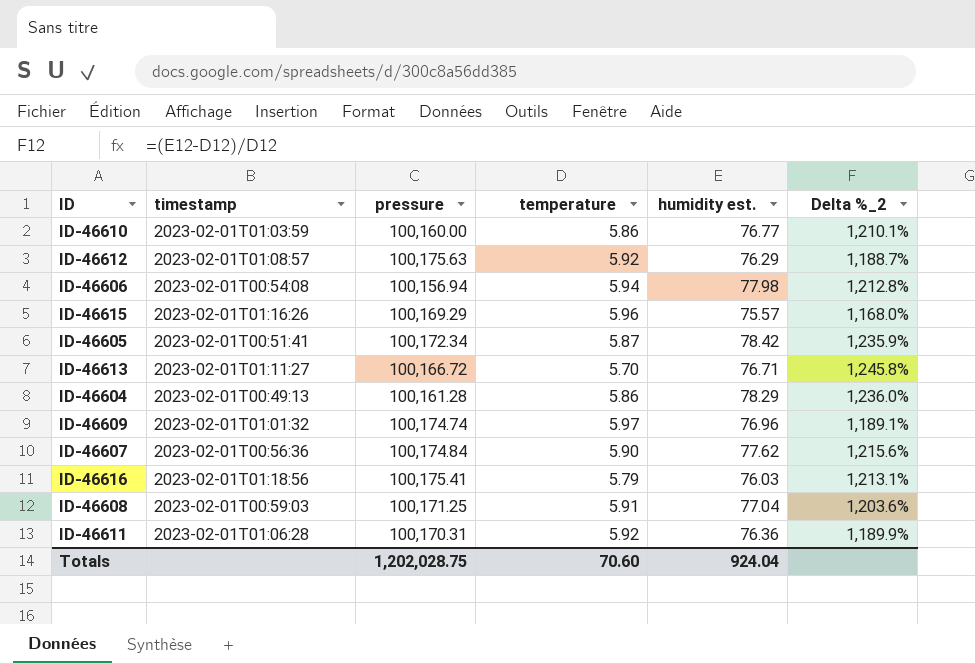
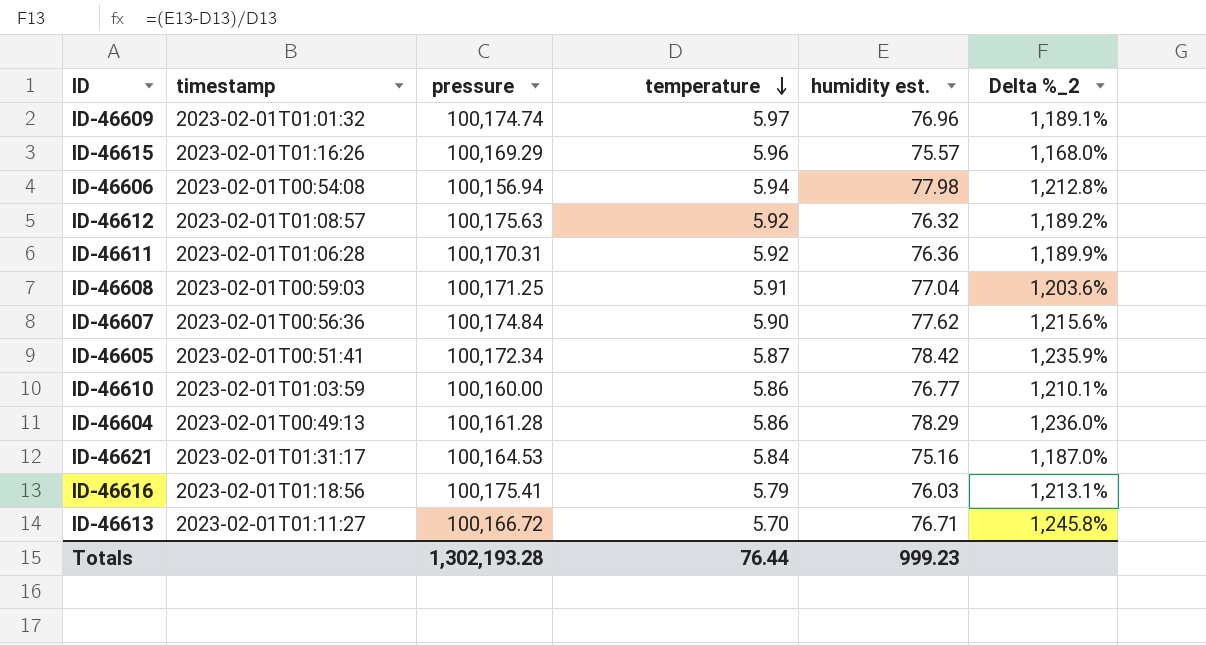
row order: none -> temperature descending
ID-46612 | humidity est.: 76.29 -> 76.32
ID-46612 | Delta %_2: 1,188.7% -> 1,189.2%
row ID-46621: none -> 2023-02-01T01:31:17 | 100,164.53 | 5.84 | 75.16 | 1,187.0%
Totals | pressure: 1,202,028.75 -> 1,302,193.28
Totals | temperature: 70.60 -> 76.44
Totals | humidity est.: 924.04 -> 999.23

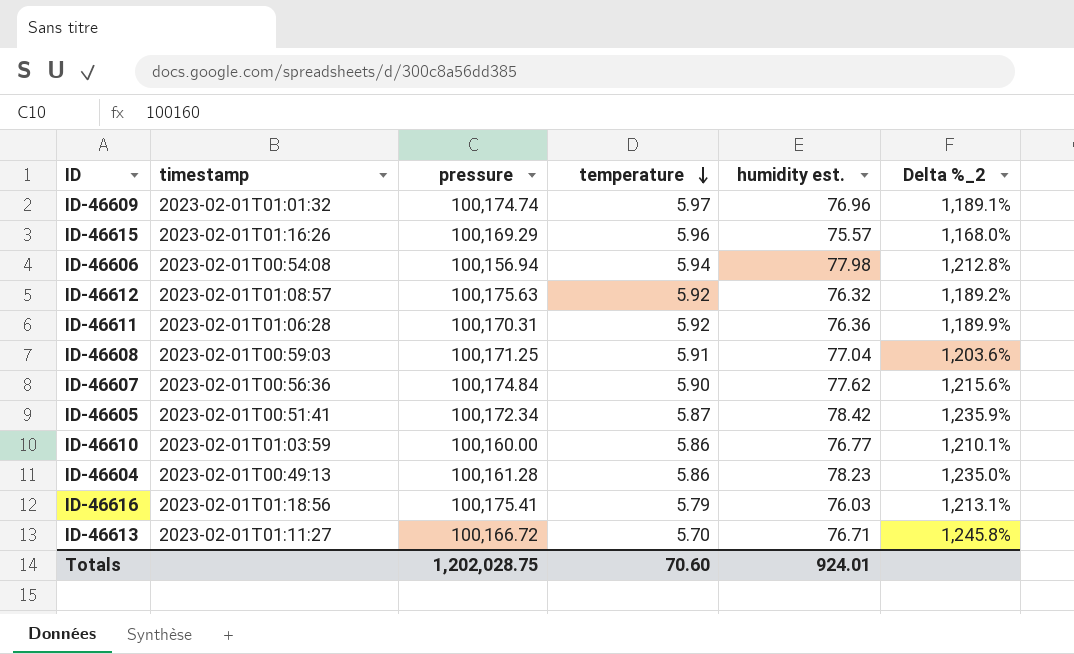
row ID-46621: 2023-02-01T01:31:17 | 100,164.53 | 5.84 | 75.16 | 1,187.0% -> none
ID-46604 | humidity est.: 78.29 -> 78.23
ID-46604 | Delta %_2: 1,236.0% -> 1,235.0%
Totals | pressure: 1,302,193.28 -> 1,202,028.75
Totals | temperature: 76.44 -> 70.60
Totals | humidity est.: 999.23 -> 924.01

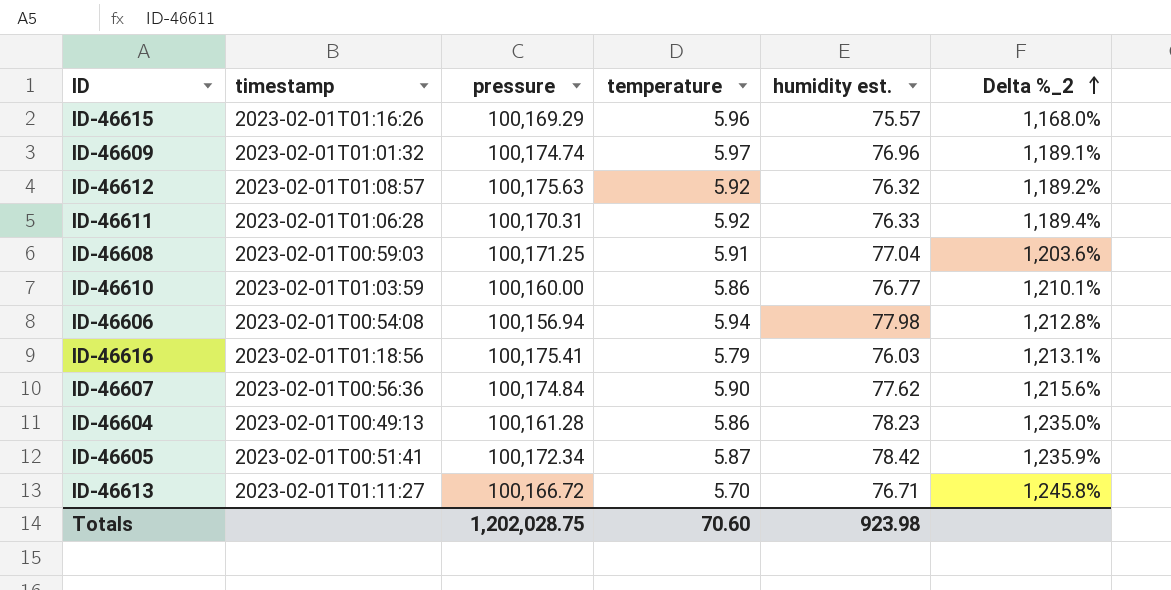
row order: temperature descending -> Delta %_2 ascending
ID-46611 | humidity est.: 76.36 -> 76.33
ID-46611 | Delta %_2: 1,189.9% -> 1,189.4%
Totals | humidity est.: 924.01 -> 923.98

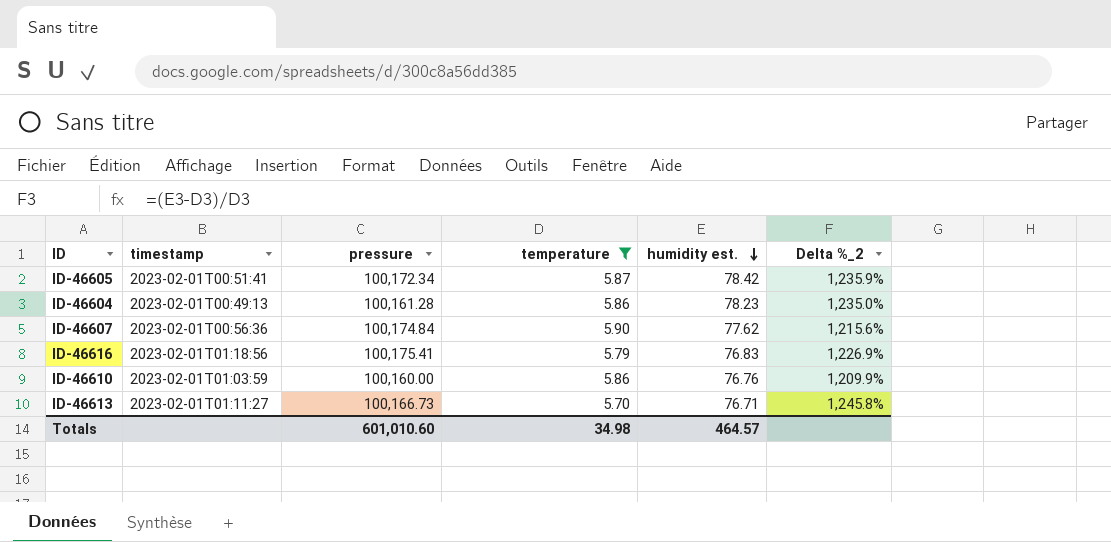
filter: none -> temperature <= 5.90
row order: Delta %_2 ascending -> humidity est. descending
ID-46616 | humidity est.: 76.03 -> 76.83
ID-46616 | Delta %_2: 1,213.1% -> 1,226.9%
ID-46610 | humidity est.: 76.77 -> 76.76
ID-46610 | Delta %_2: 1,210.1% -> 1,209.9%
ID-46613 | pressure: 100,166.72 -> 100,166.73
Totals | pressure: 1,202,028.75 -> 601,010.60
Totals | temperature: 70.60 -> 34.98
Totals | humidity est.: 923.98 -> 464.57

